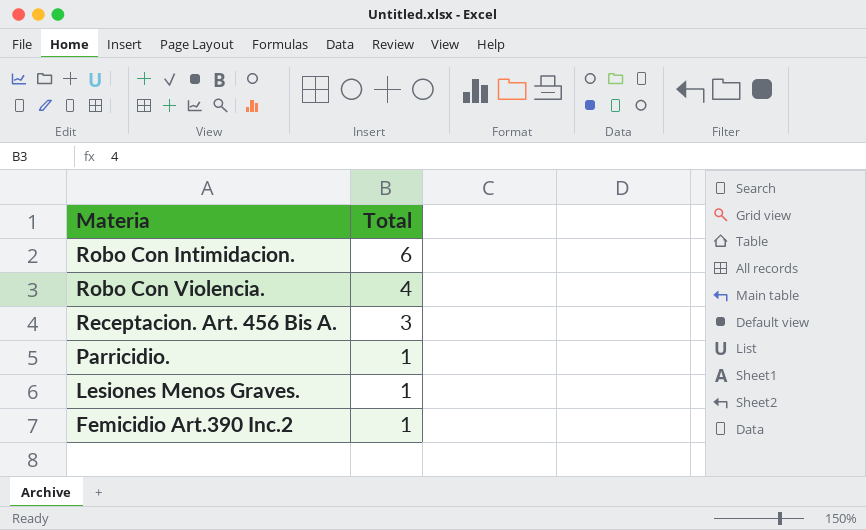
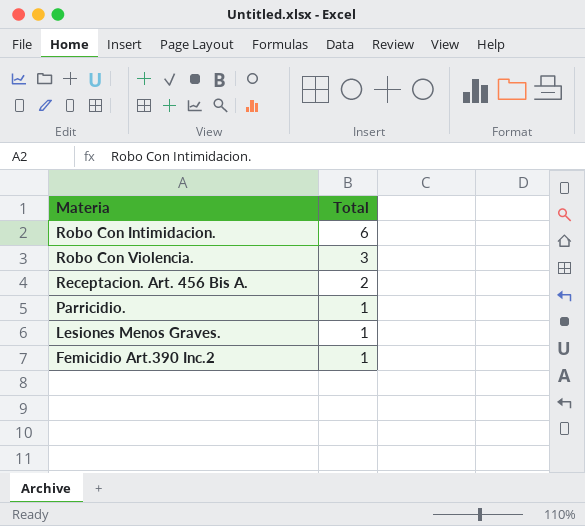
Robo Con Violencia. | Total: 4 -> 3
Receptacion. Art. 456 Bis A. | Total: 3 -> 2

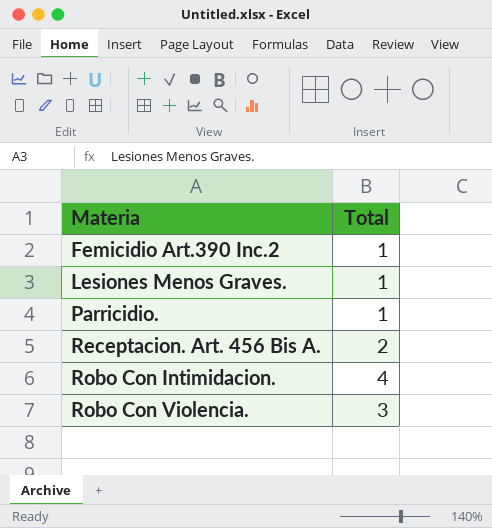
row order: Total descending -> Materia ascending
Robo Con Intimidacion. | Total: 6 -> 4

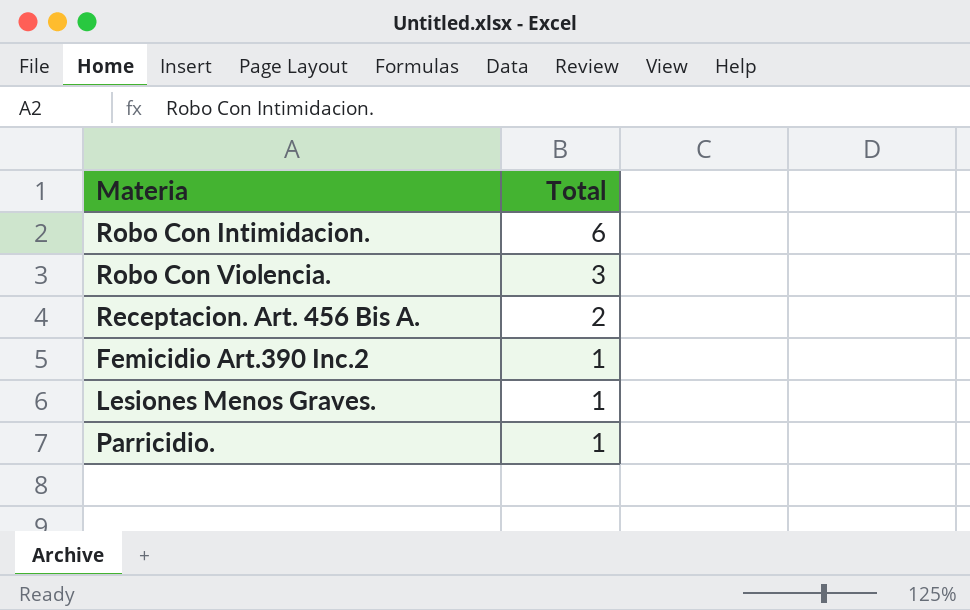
row order: Materia ascending -> Total descending
Robo Con Intimidacion. | Total: 4 -> 6

